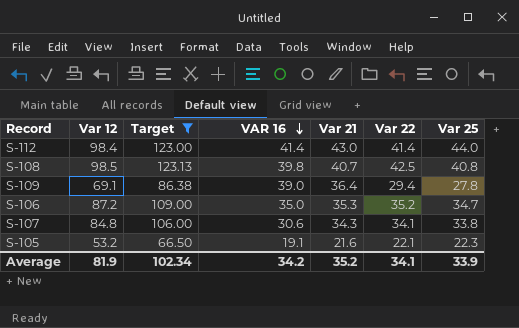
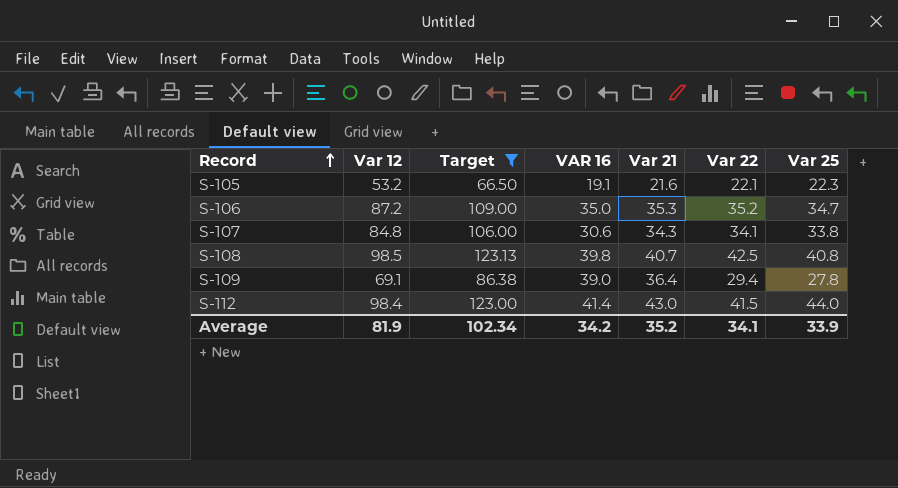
row order: VAR 16 descending -> Record ascending
S-112 | Var 22: 41.4 -> 41.5

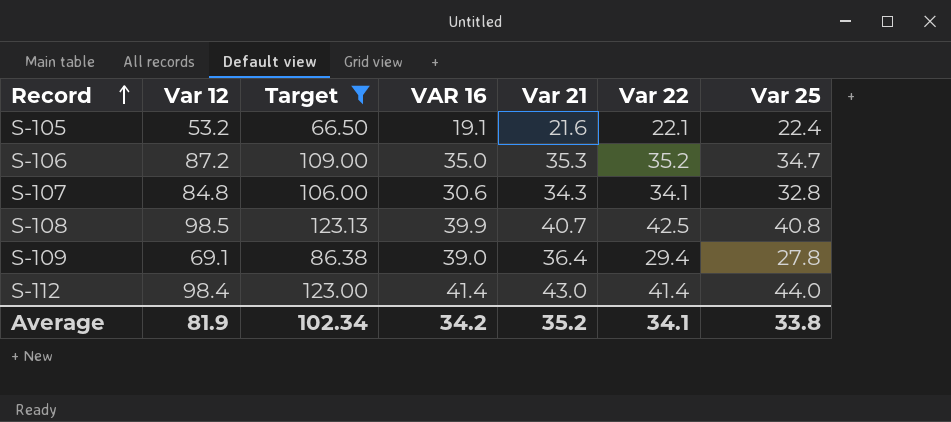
S-105 | Var 25: 22.3 -> 22.4
S-107 | Var 25: 33.8 -> 32.8
S-108 | VAR 16: 39.8 -> 39.9
S-112 | Var 22: 41.5 -> 41.4
Average | Var 25: 33.9 -> 33.8

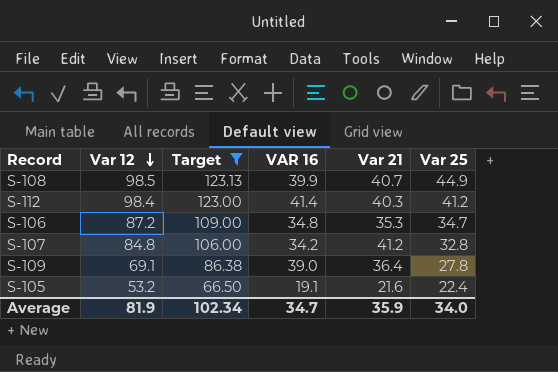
row order: Record ascending -> Var 12 descending
column Var 22 | position: 6 -> none
S-108 | Var 25: 40.8 -> 44.9
S-112 | Var 21: 43.0 -> 40.3
S-112 | Var 25: 44.0 -> 41.2
S-106 | VAR 16: 35.0 -> 34.8
S-107 | VAR 16: 30.6 -> 34.2
S-107 | Var 21: 34.3 -> 41.2
Average | VAR 16: 34.2 -> 34.7
Average | Var 21: 35.2 -> 35.9
Average | Var 25: 33.8 -> 34.0

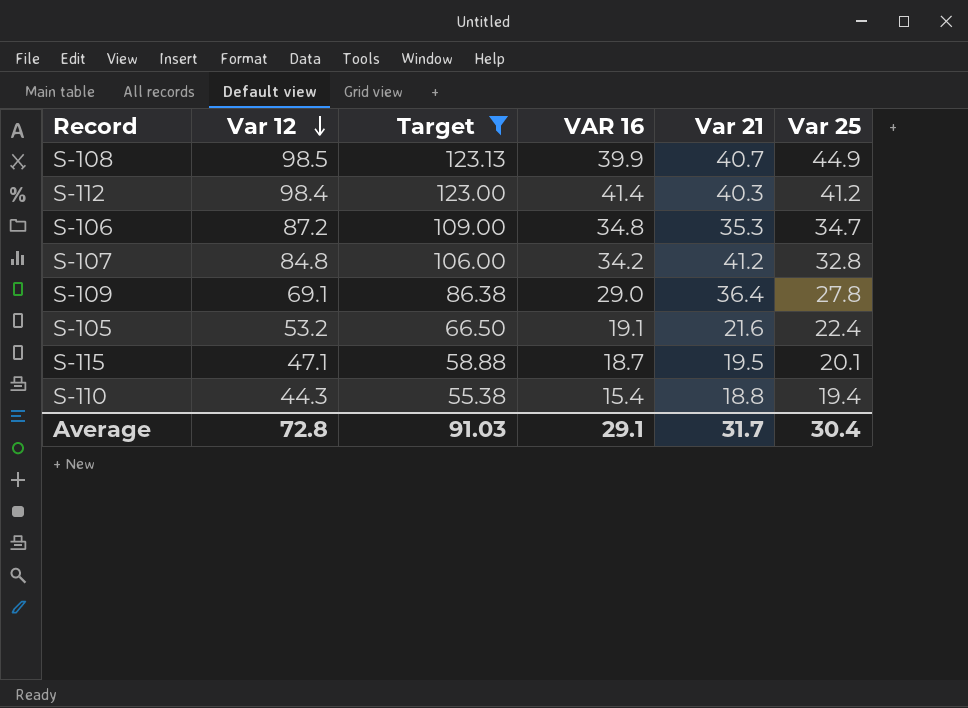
S-109 | VAR 16: 39.0 -> 29.0
row S-115: none -> 47.1 | 58.88 | 18.7 | 19.5 | 20.1
row S-110: none -> 44.3 | 55.38 | 15.4 | 18.8 | 19.4
Average | Var 12: 81.9 -> 72.8
Average | Target: 102.34 -> 91.03
Average | VAR 16: 34.7 -> 29.1
Average | Var 21: 35.9 -> 31.7
Average | Var 25: 34.0 -> 30.4

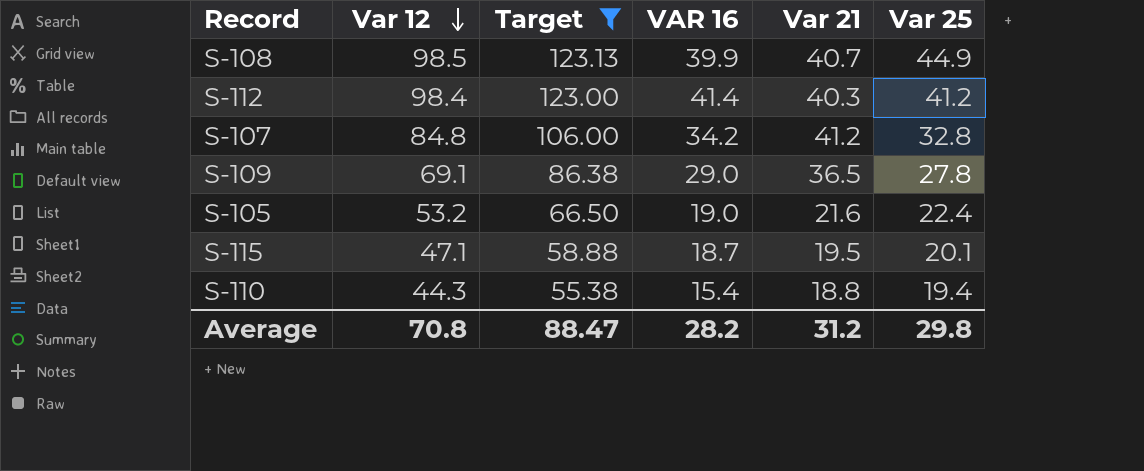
row S-106: 87.2 | 109.00 | 34.8 | 35.3 | 34.7 -> none
S-109 | Var 21: 36.4 -> 36.5
S-105 | VAR 16: 19.1 -> 19.0
Average | Var 12: 72.8 -> 70.8
Average | Target: 91.03 -> 88.47
Average | VAR 16: 29.1 -> 28.2
Average | Var 21: 31.7 -> 31.2
Average | Var 25: 30.4 -> 29.8

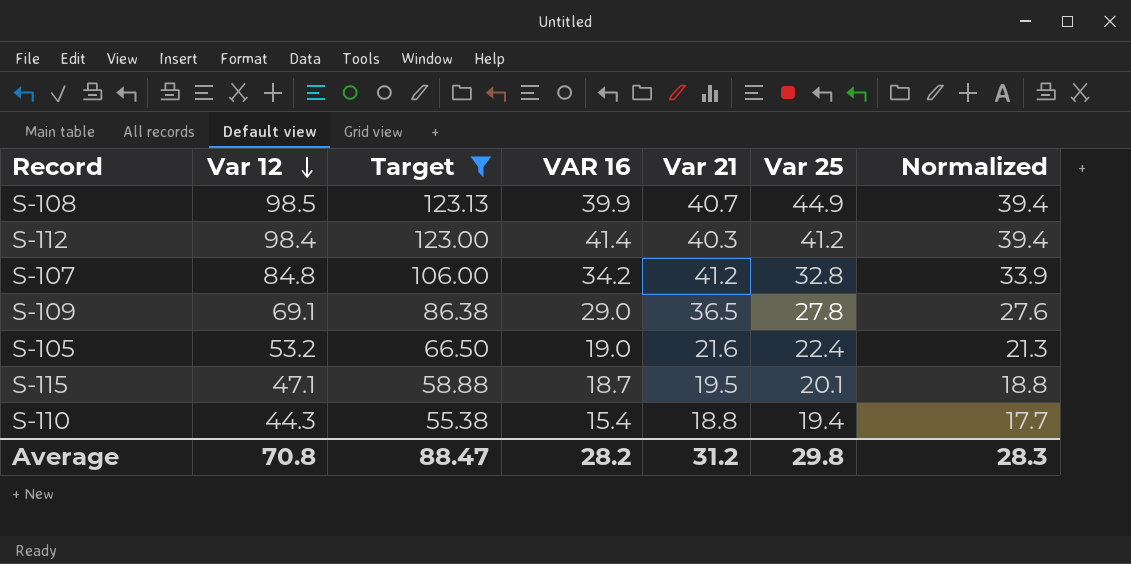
column Normalized | formula: none -> [Var 12] * 0.4

